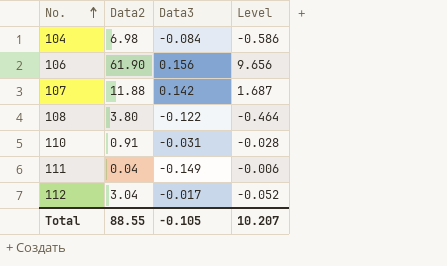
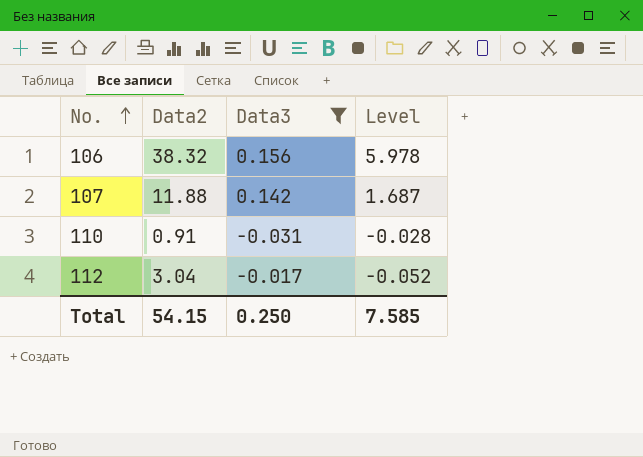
filter: none -> Data3 >= -0.031
106 | Data2: 61.90 -> 38.32
106 | Level: 9.656 -> 5.978
Total | Data2: 88.55 -> 54.15
Total | Data3: -0.105 -> 0.250
Total | Level: 10.207 -> 7.585

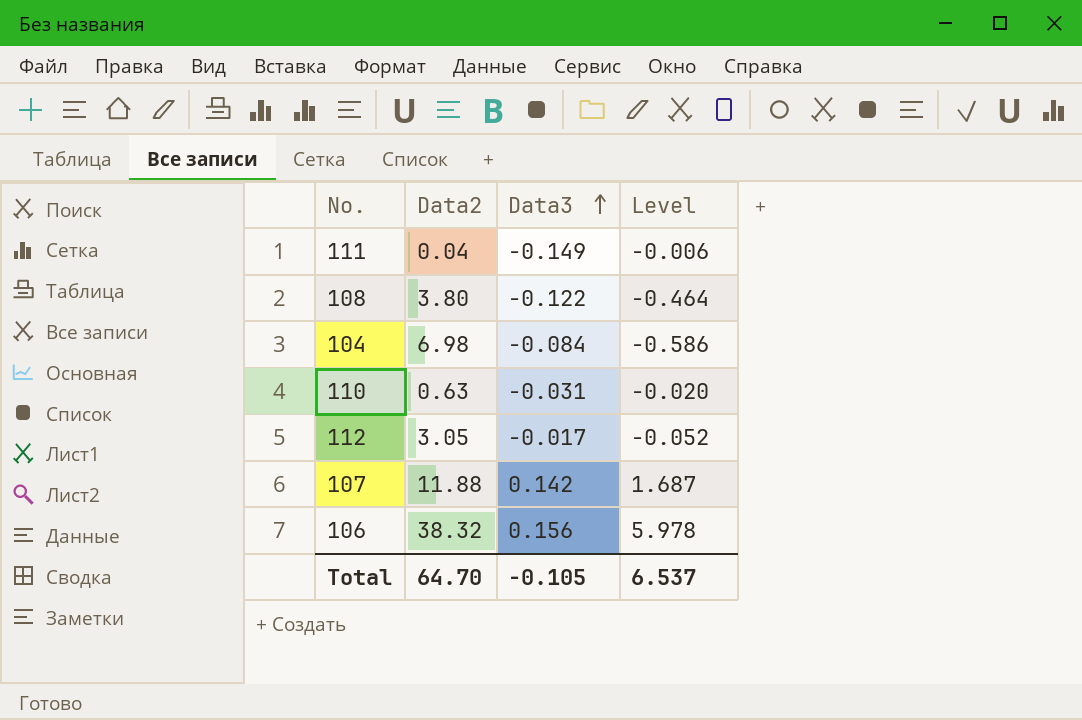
filter: Data3 >= -0.031 -> none
row order: No. ascending -> Data3 ascending
110 | Data2: 0.91 -> 0.63
110 | Level: -0.028 -> -0.020
112 | Data2: 3.04 -> 3.05
Total | Data2: 54.15 -> 64.70
Total | Data3: 0.250 -> -0.105
Total | Level: 7.585 -> 6.537

